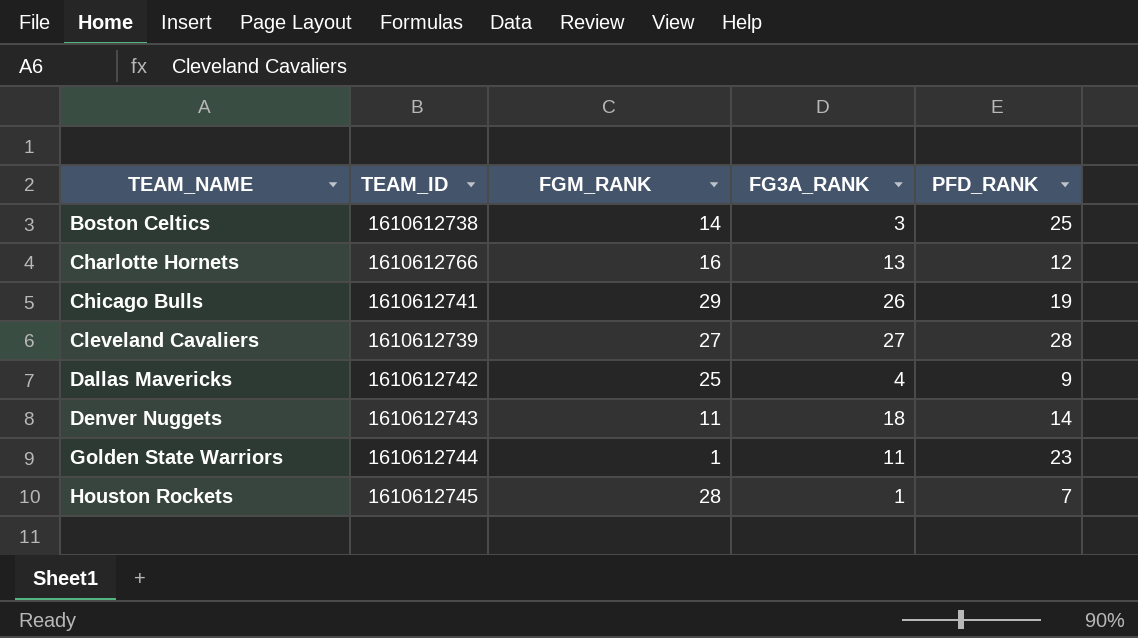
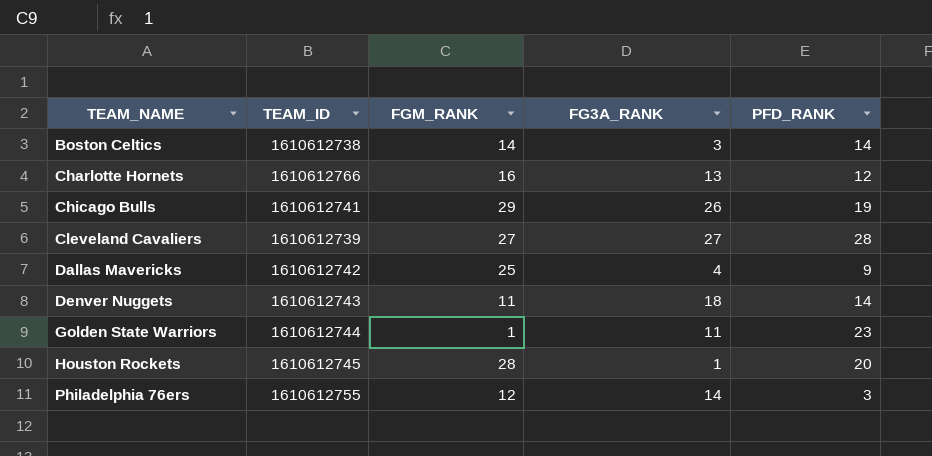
Boston Celtics | PFD_RANK: 25 -> 14
Houston Rockets | PFD_RANK: 7 -> 20
row Philadelphia 76ers: none -> 1610612755 | 12 | 14 | 3

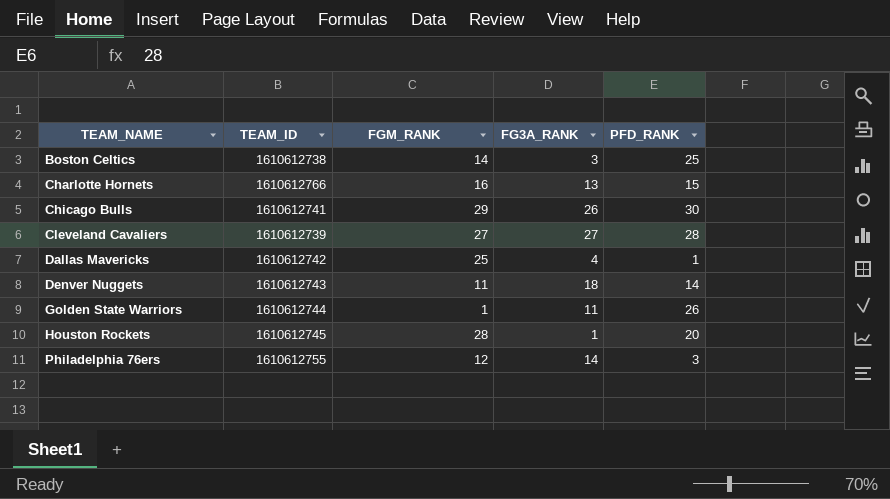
Boston Celtics | PFD_RANK: 14 -> 25
Charlotte Hornets | PFD_RANK: 12 -> 15
Chicago Bulls | PFD_RANK: 19 -> 30
Dallas Mavericks | PFD_RANK: 9 -> 1
Golden State Warriors | PFD_RANK: 23 -> 26

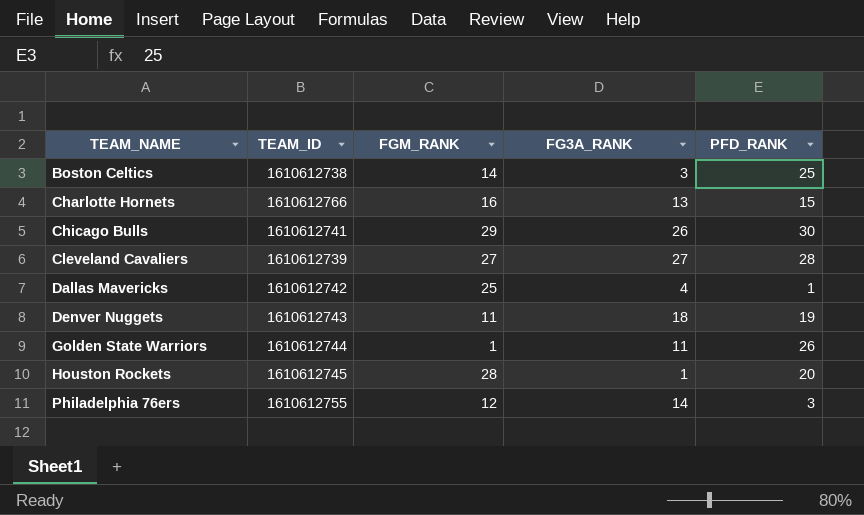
Denver Nuggets | PFD_RANK: 14 -> 19

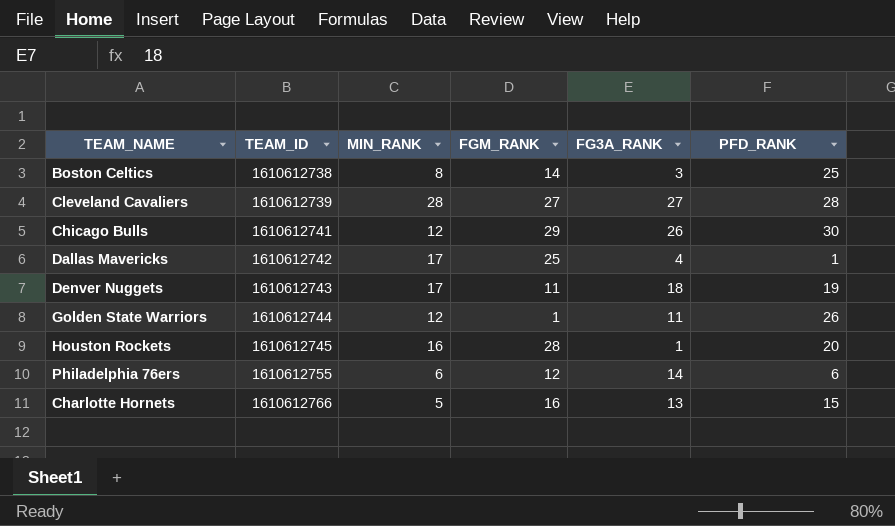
row order: TEAM_NAME ascending -> TEAM_ID ascending
column MIN_RANK | position: none -> 3
Philadelphia 76ers | PFD_RANK: 3 -> 6

